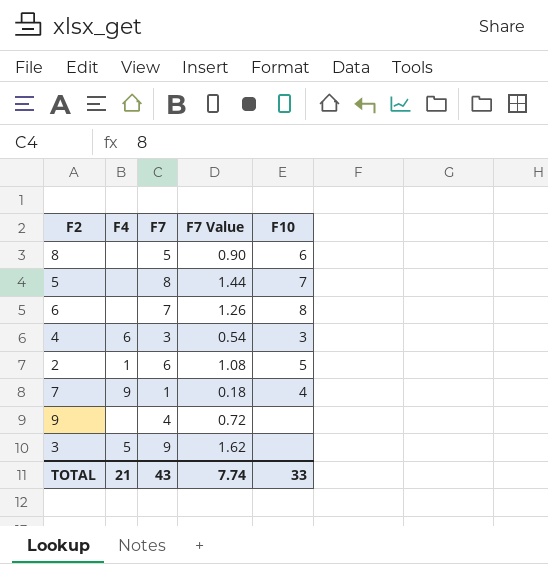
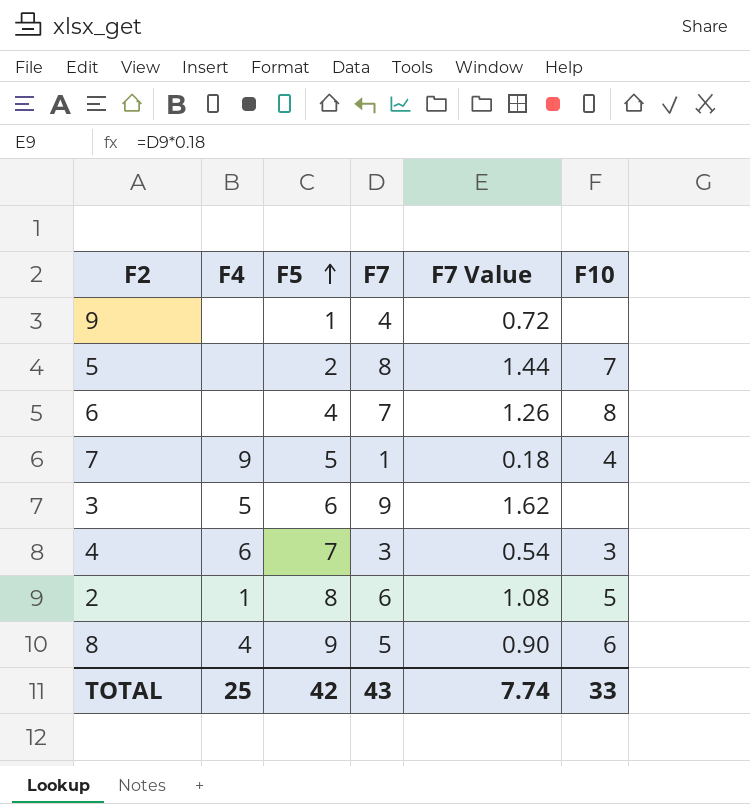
row order: none -> F5 ascending
column F5 | position: none -> 3
8 | F4: none -> 4
TOTAL | F4: 21 -> 25

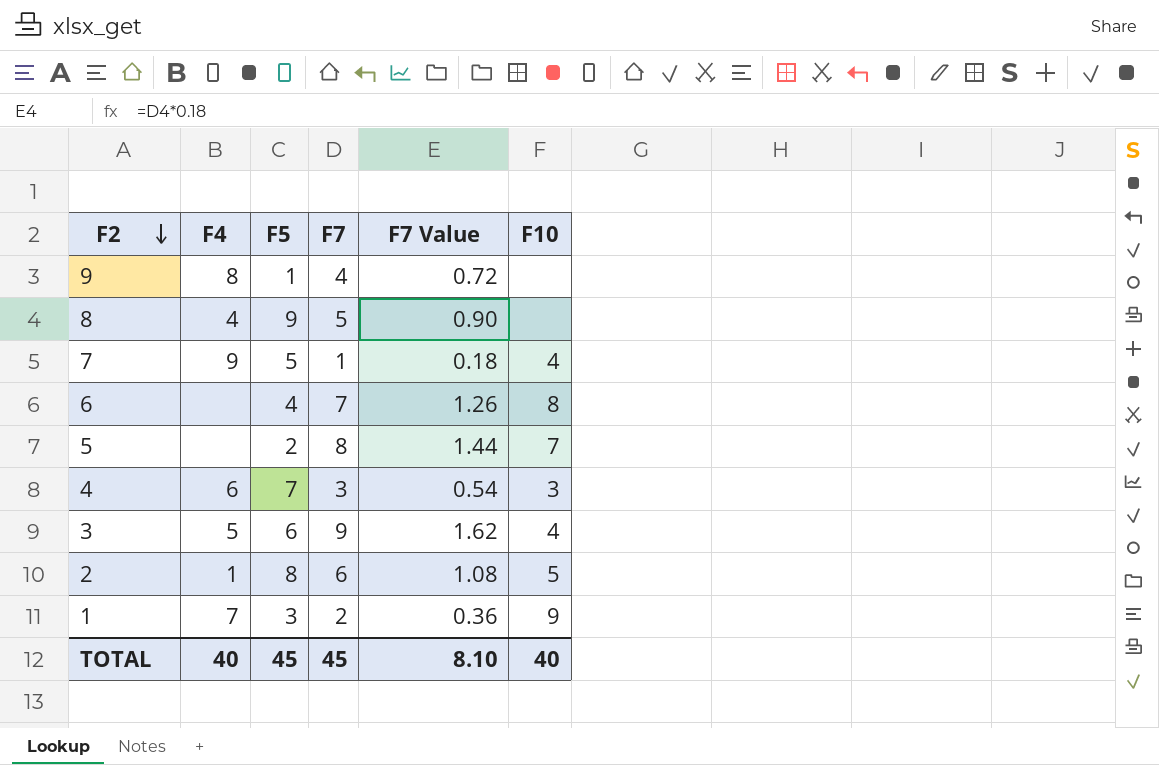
row order: F5 ascending -> F2 descending
9 | F4: none -> 8
8 | F10: 6 -> none
3 | F10: none -> 4
row 1: none -> 7 | 3 | 2 | 0.36 | 9
TOTAL | F4: 25 -> 40
TOTAL | F5: 42 -> 45
TOTAL | F7: 43 -> 45
TOTAL | F7 Value: 7.74 -> 8.10
TOTAL | F10: 33 -> 40

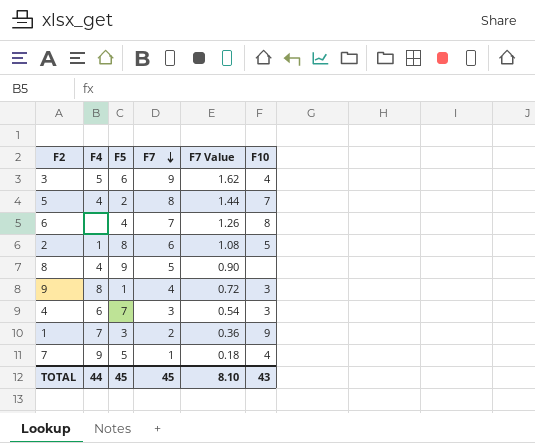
row order: F2 descending -> F7 descending
5 | F4: none -> 4
9 | F10: none -> 3
TOTAL | F4: 40 -> 44
TOTAL | F10: 40 -> 43

